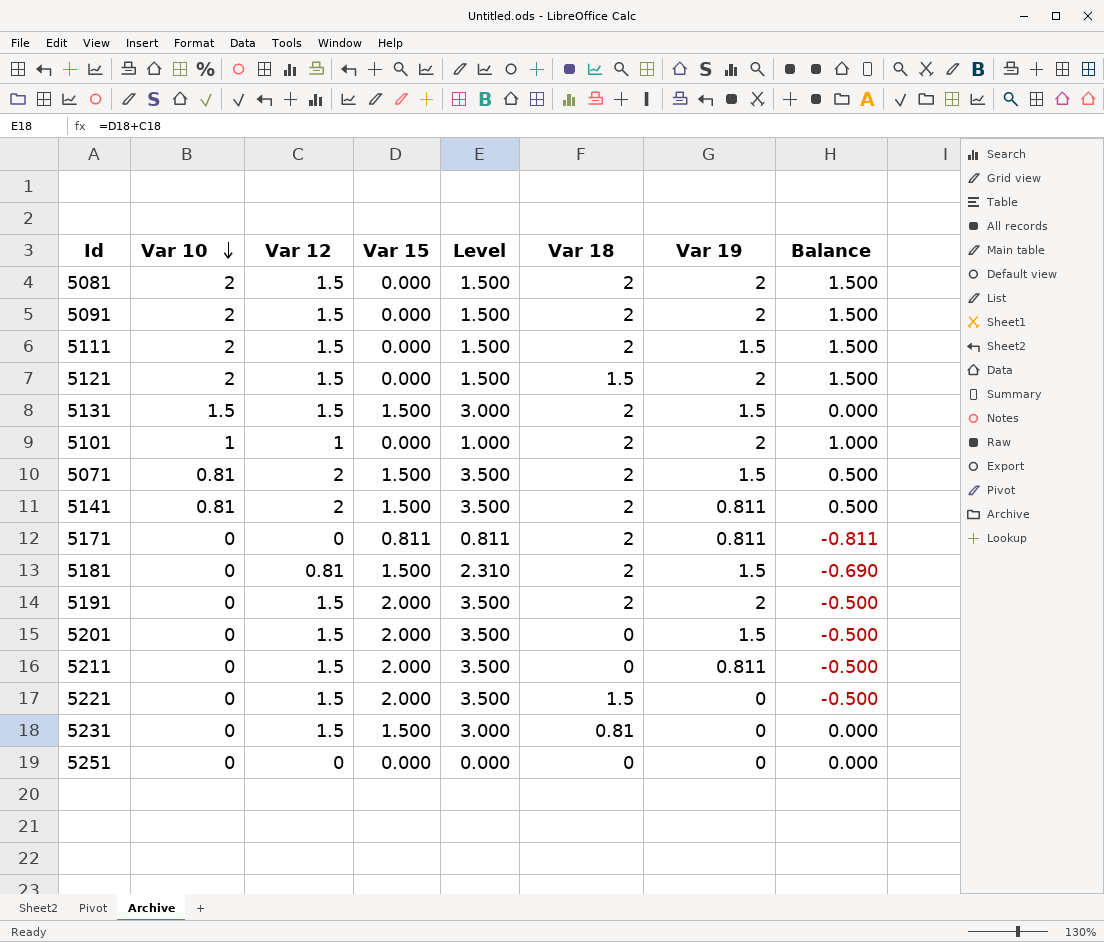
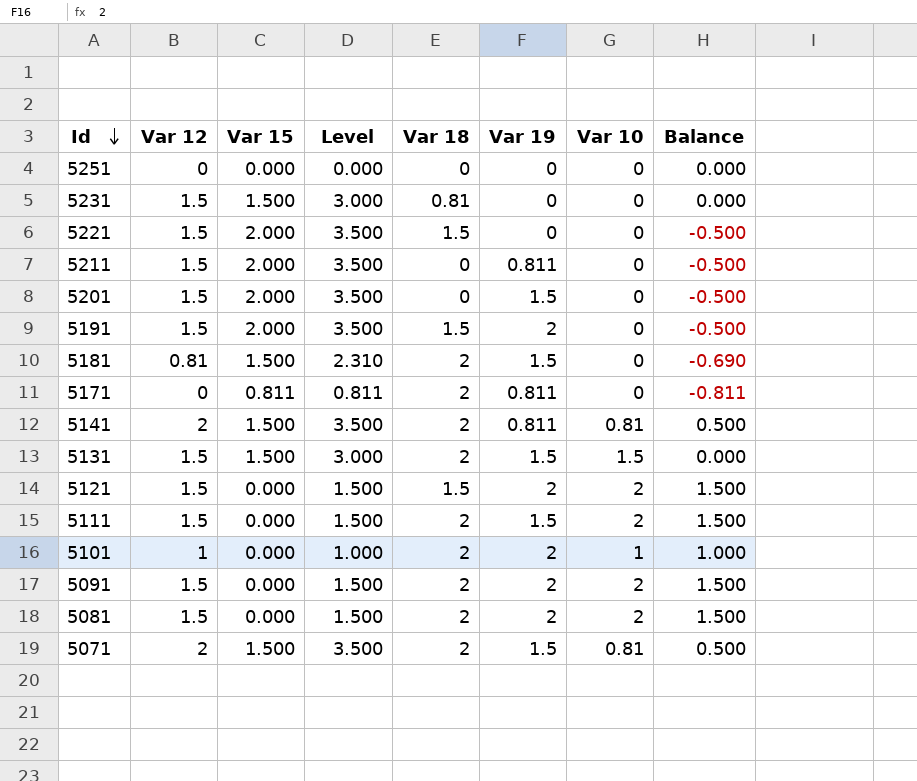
row order: Var 10 descending -> Id descending
column Var 10 | position: 2 -> 7
5191 | Var 18: 2 -> 1.5

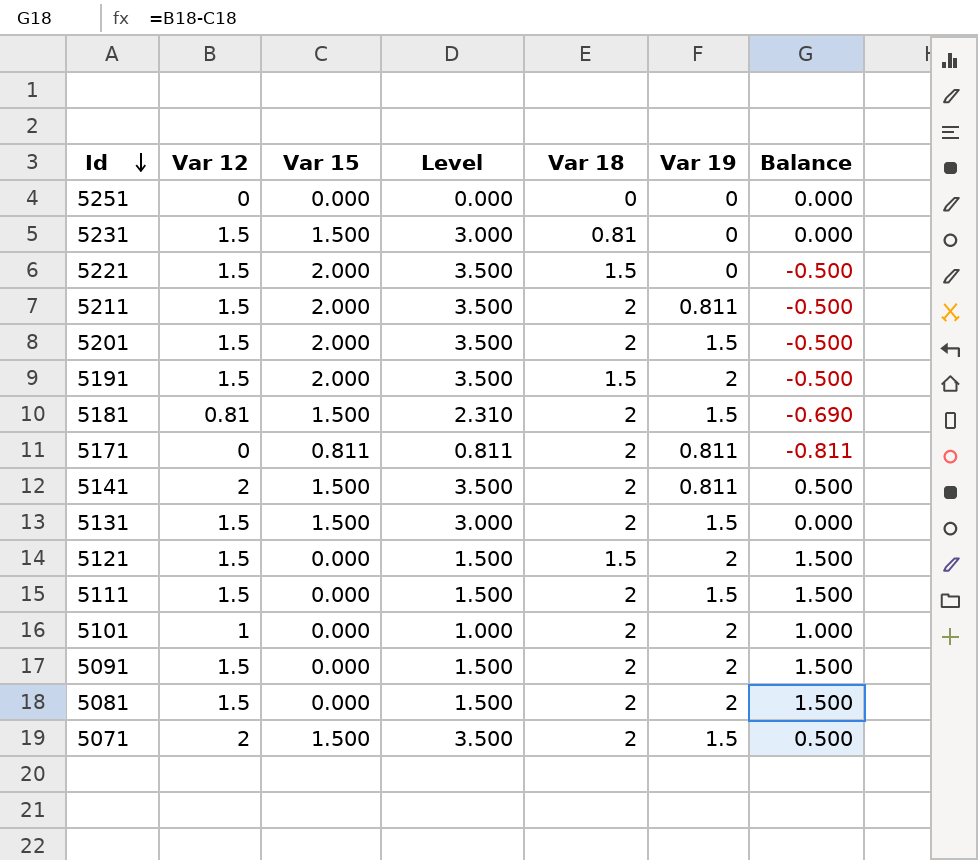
column Var 10 | position: 7 -> none
5211 | Var 18: 0 -> 2
5201 | Var 18: 0 -> 2

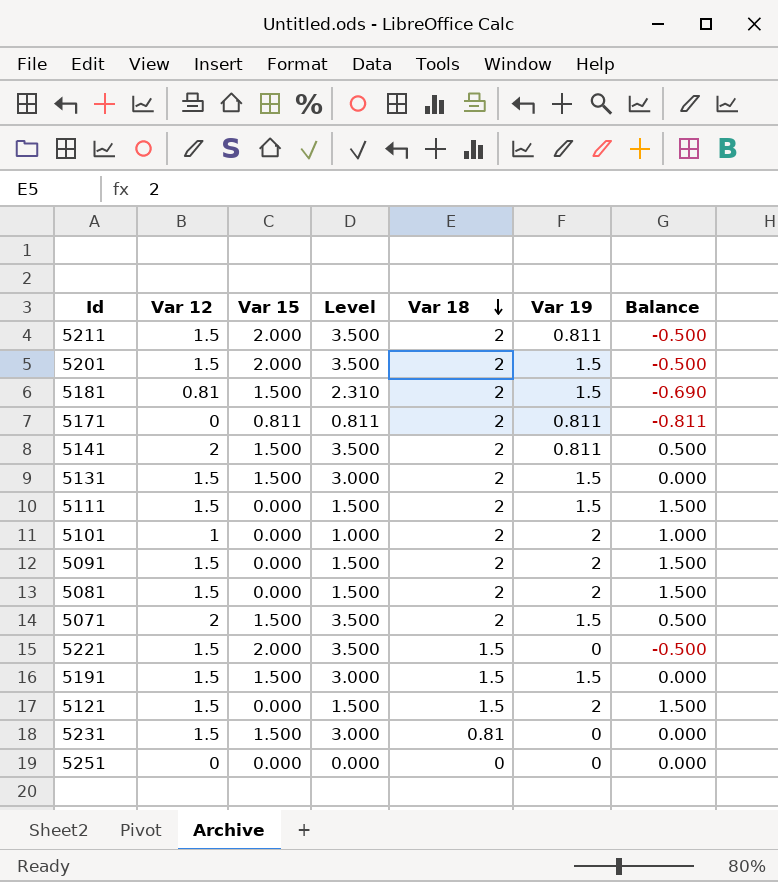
row order: Id descending -> Var 18 descending
5191 | Var 15: 2.000 -> 1.500
5191 | Level: 3.500 -> 3.000
5191 | Var 19: 2 -> 1.5
5191 | Balance: -0.500 -> 0.000

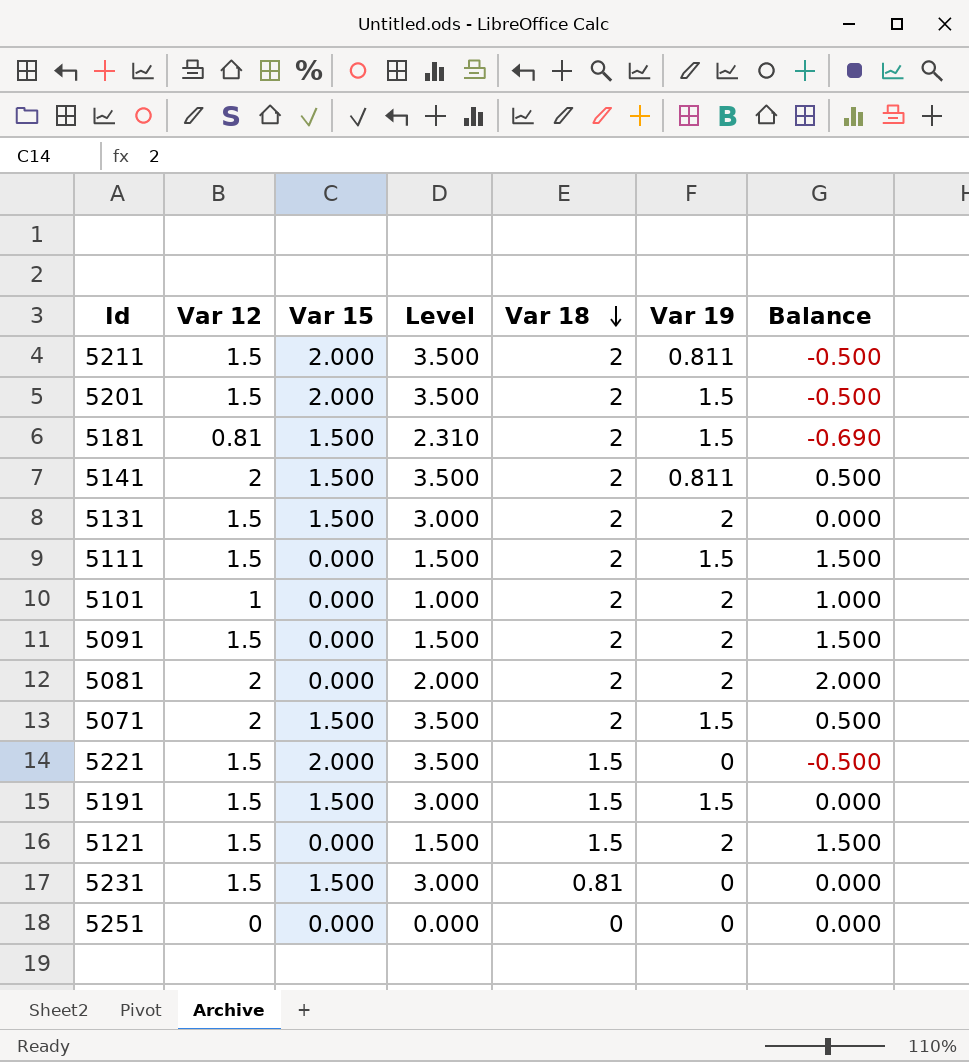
row 5171: 0 | 0.811 | 0.811 | 2 | 0.811 | -0.811 -> none
5131 | Var 19: 1.5 -> 2
5081 | Var 12: 1.5 -> 2
5081 | Level: 1.500 -> 2.000
5081 | Balance: 1.500 -> 2.000

